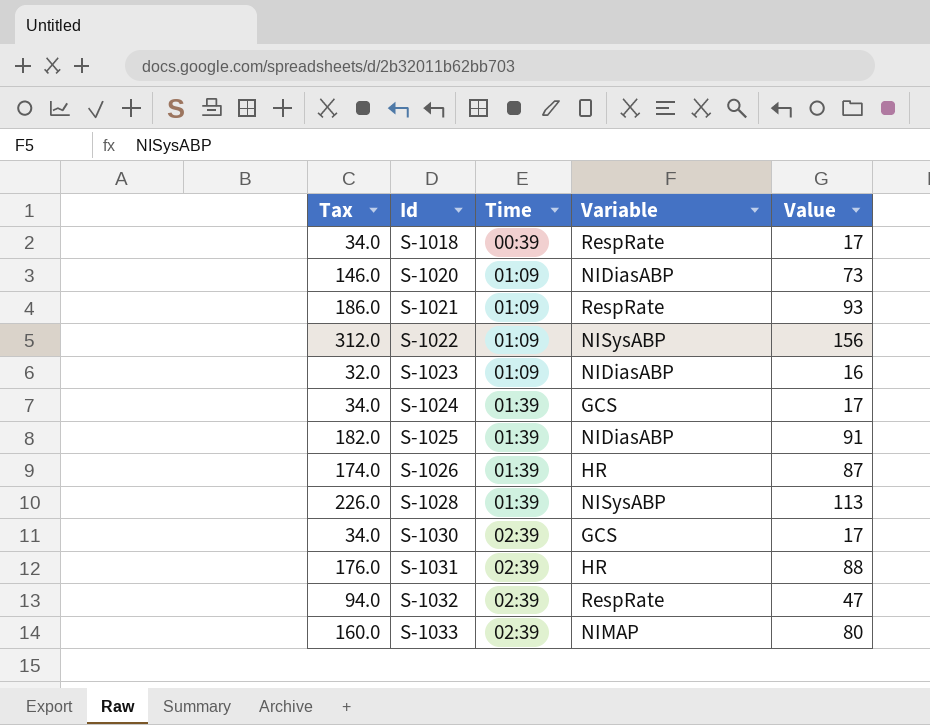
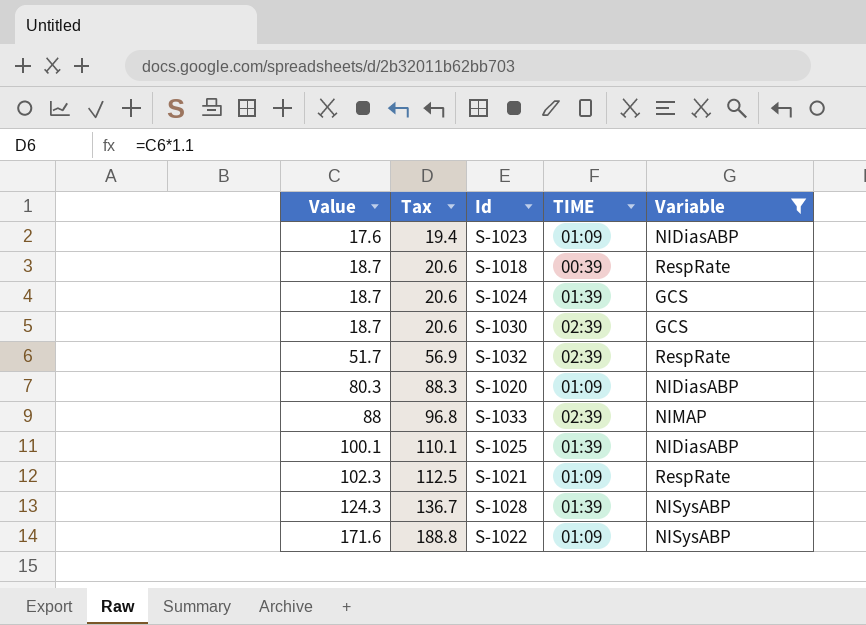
filter: none -> Variable != HR
row order: Id ascending -> Value ascending
column Value | position: 5 -> 1
column Tax | formula: [Value] * 2 -> [Value] * 1.1
column name: Time -> TIME
S-1023 | Value: 16 -> 17.6
S-1018 | Value: 17 -> 18.7
S-1024 | Value: 17 -> 18.7
S-1030 | Value: 17 -> 18.7
S-1032 | Value: 47 -> 51.7
S-1020 | Value: 73 -> 80.3
S-1033 | Value: 80 -> 88
S-1025 | Value: 91 -> 100.1
S-1021 | Value: 93 -> 102.3
S-1028 | Value: 113 -> 124.3
S-1022 | Value: 156 -> 171.6

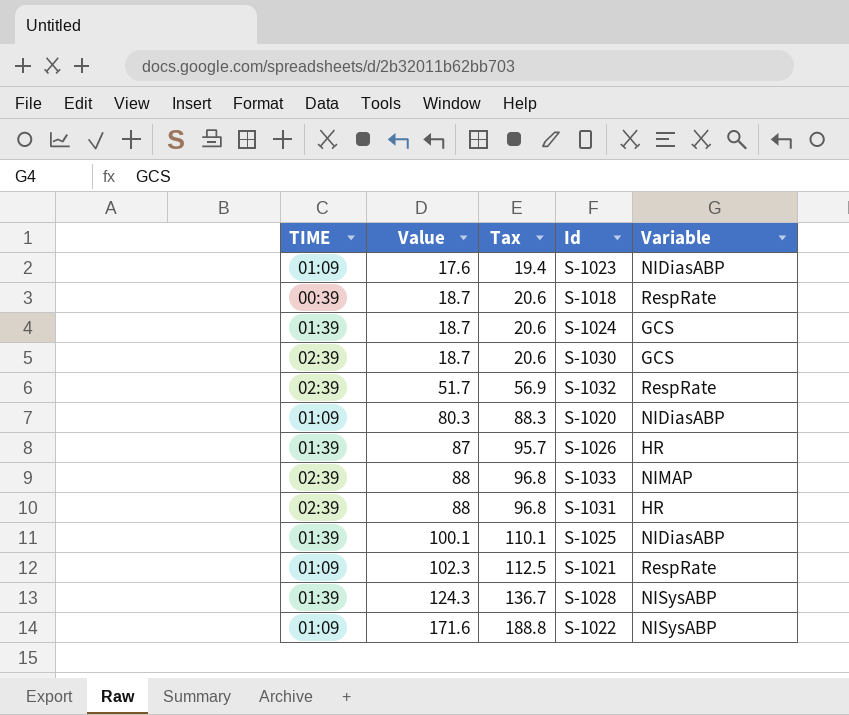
filter: Variable != HR -> none
column TIME | position: 4 -> 1

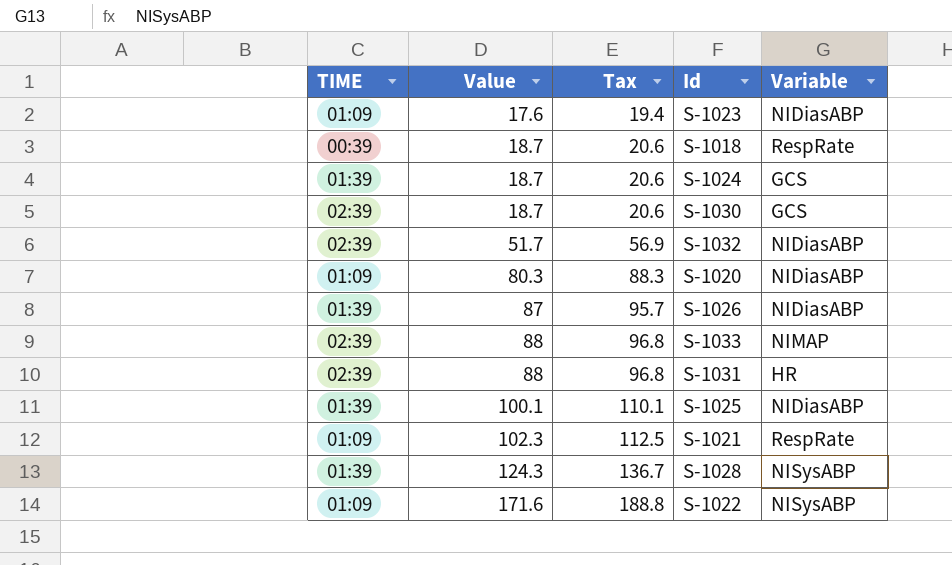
S-1032 | Variable: RespRate -> NIDiasABP
S-1026 | Variable: HR -> NIDiasABP

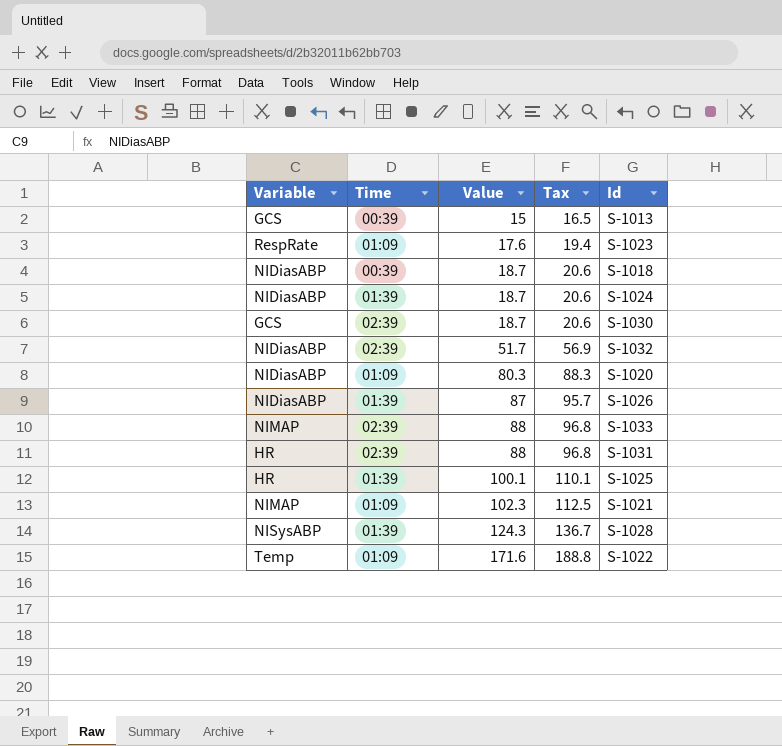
column Variable | position: 5 -> 1
column name: TIME -> Time
row S-1013: none -> GCS | 00:39 | 15 | 16.5
S-1023 | Variable: NIDiasABP -> RespRate
S-1018 | Variable: RespRate -> NIDiasABP
S-1024 | Variable: GCS -> NIDiasABP
S-1025 | Variable: NIDiasABP -> HR
S-1021 | Variable: RespRate -> NIMAP
S-1022 | Variable: NISysABP -> Temp

